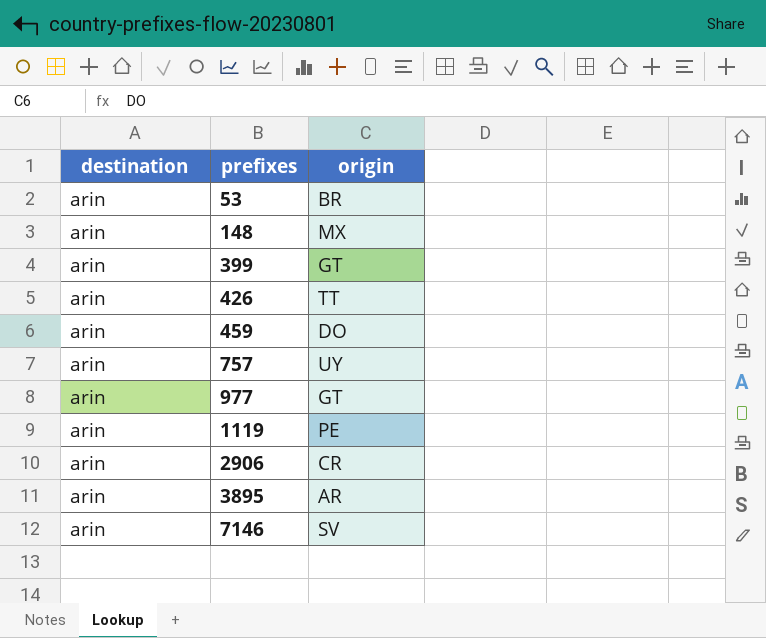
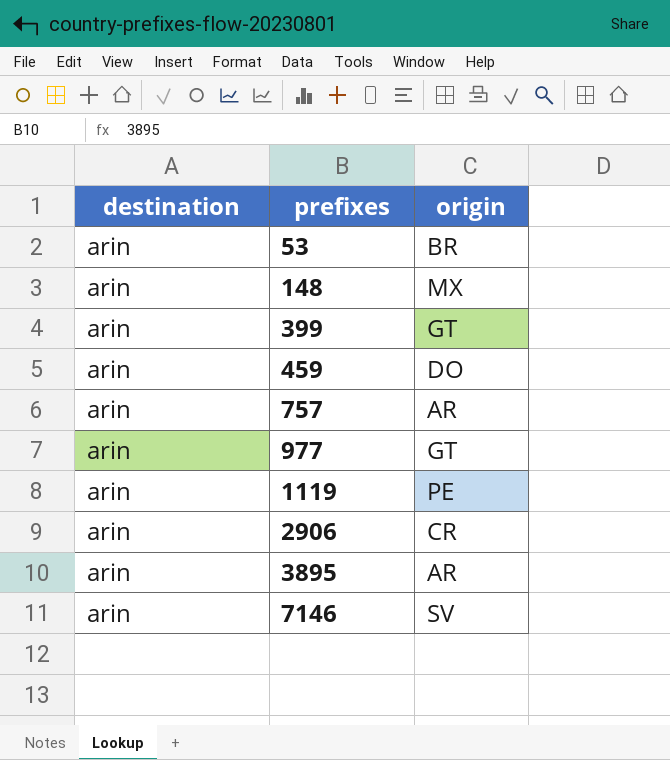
row 426: arin | TT -> none
757 | origin: UY -> AR

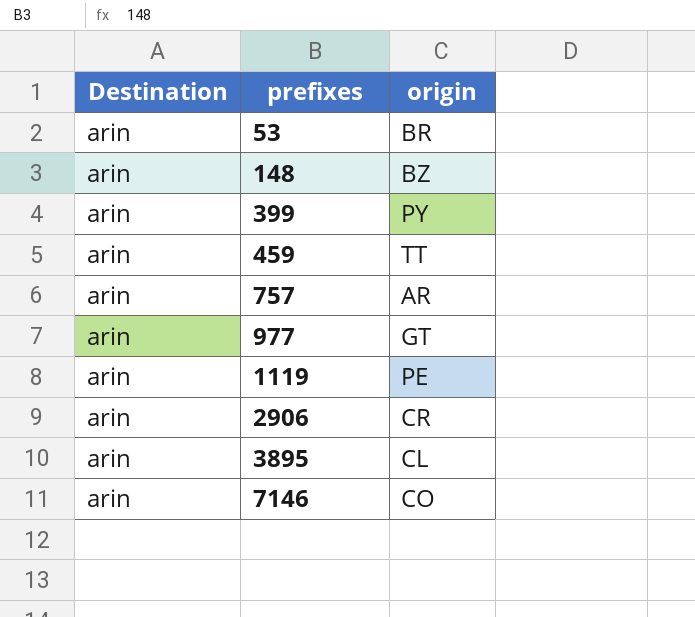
column name: destination -> Destination
148 | origin: MX -> BZ
399 | origin: GT -> PY
459 | origin: DO -> TT
3895 | origin: AR -> CL
7146 | origin: SV -> CO

